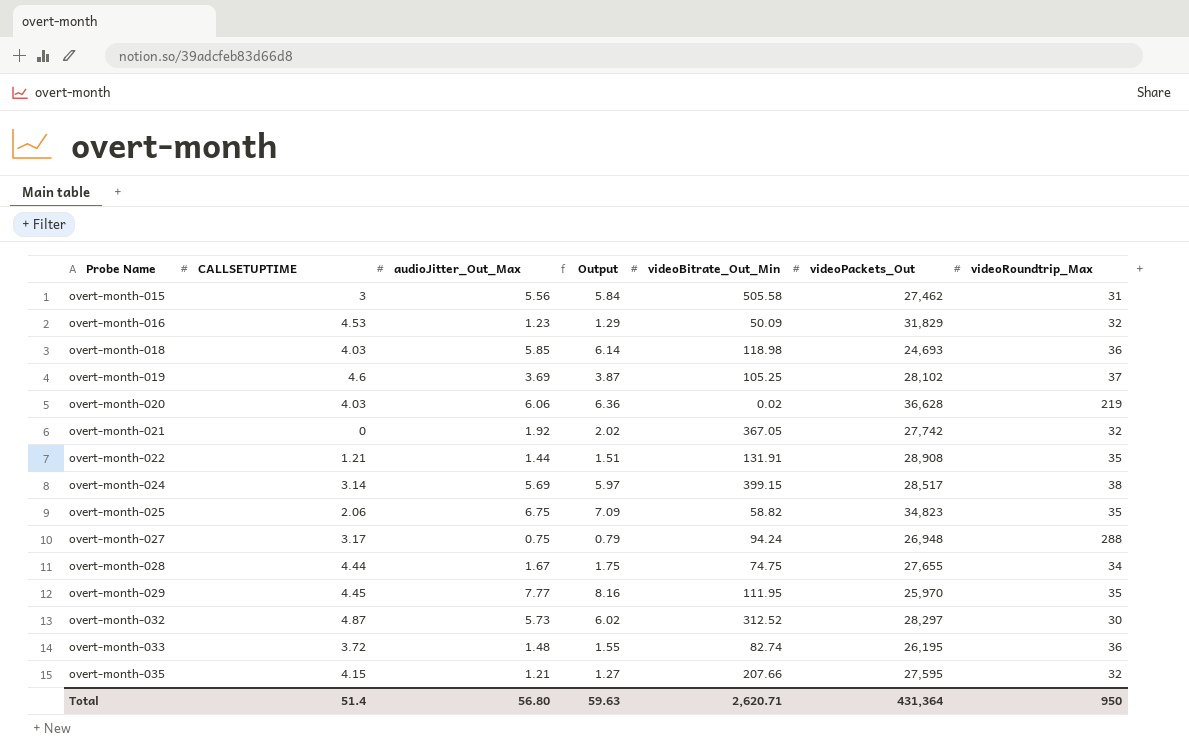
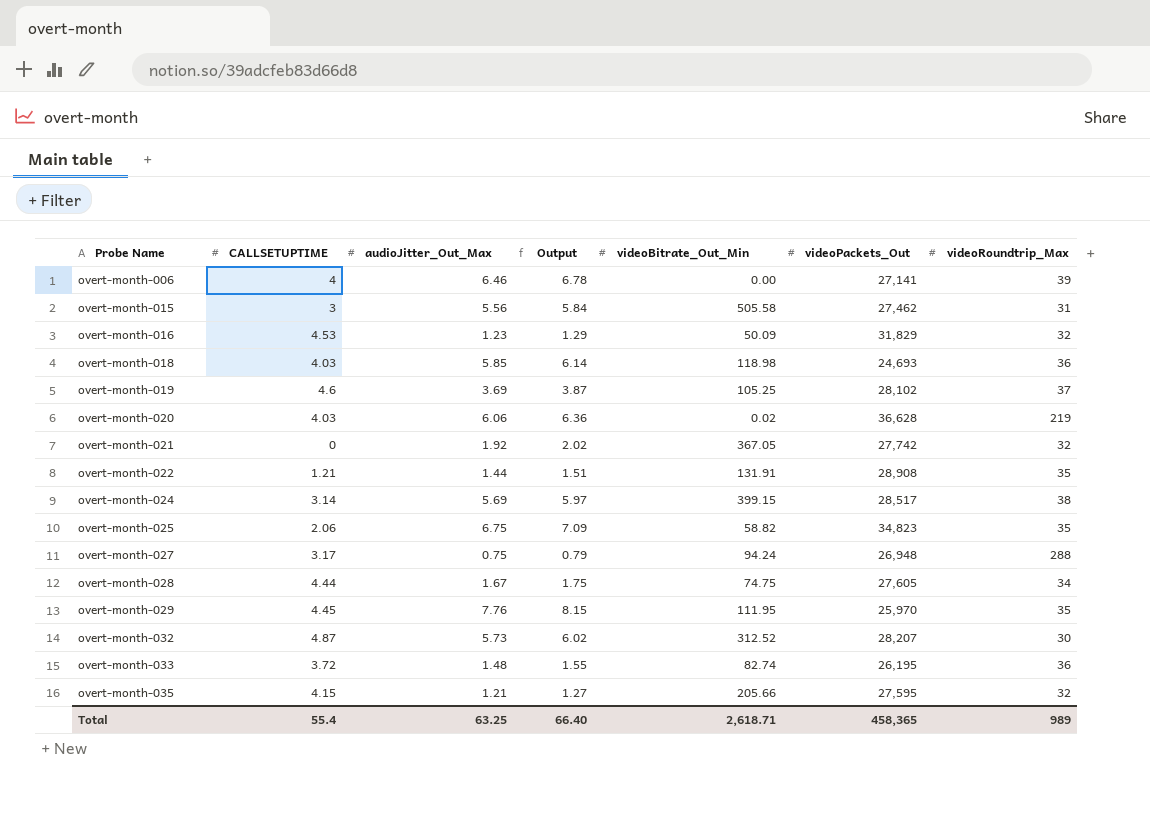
row overt-month-006: none -> 4 | 6.46 | 6.78 | 0.00 | 27,141 | 39
overt-month-028 | videoPackets_Out: 27,655 -> 27,605
overt-month-029 | audioJitter_Out_Max: 7.77 -> 7.76
overt-month-029 | Output: 8.16 -> 8.15
overt-month-032 | videoPackets_Out: 28,297 -> 28,207
overt-month-035 | videoBitrate_Out_Min: 207.66 -> 205.66
Total | CALLSETUPTIME: 51.4 -> 55.4
Total | audioJitter_Out_Max: 56.80 -> 63.25
Total | Output: 59.63 -> 66.40
Total | videoBitrate_Out_Min: 2,620.71 -> 2,618.71
Total | videoPackets_Out: 431,364 -> 458,365
Total | videoRoundtrip_Max: 950 -> 989

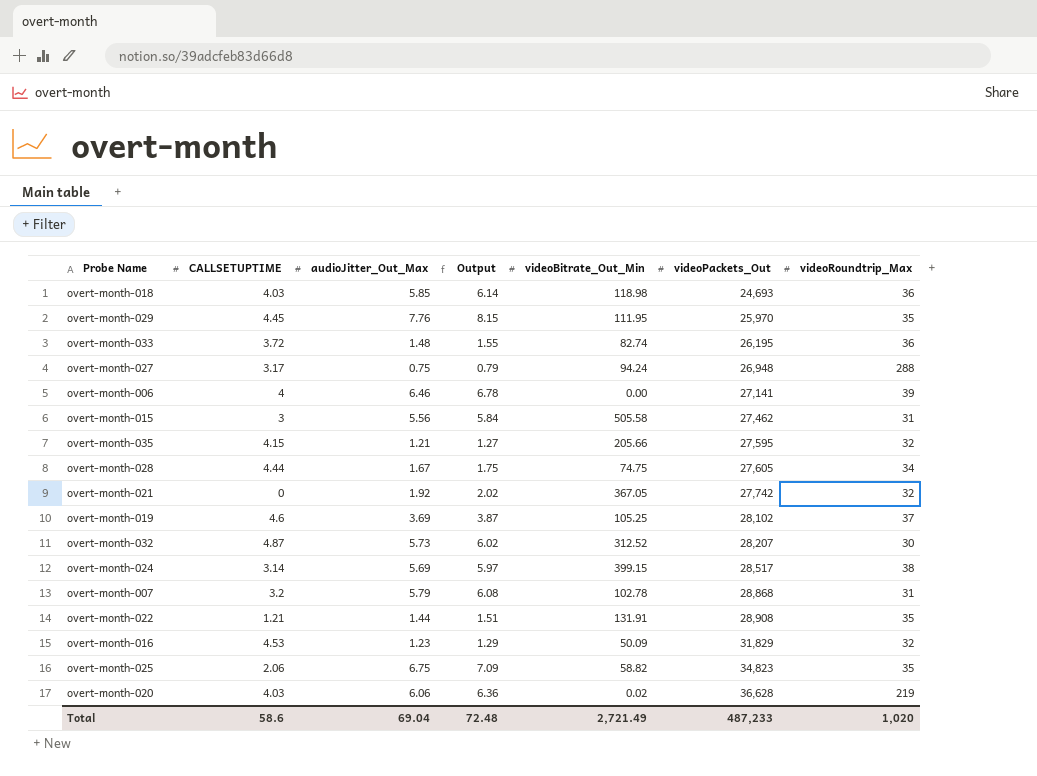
row order: Probe Name ascending -> videoPackets_Out ascending
row overt-month-007: none -> 3.2 | 5.79 | 6.08 | 102.78 | 28,868 | 31
Total | CALLSETUPTIME: 55.4 -> 58.6
Total | audioJitter_Out_Max: 63.25 -> 69.04
Total | Output: 66.40 -> 72.48
Total | videoBitrate_Out_Min: 2,618.71 -> 2,721.49
Total | videoPackets_Out: 458,365 -> 487,233
Total | videoRoundtrip_Max: 989 -> 1,020

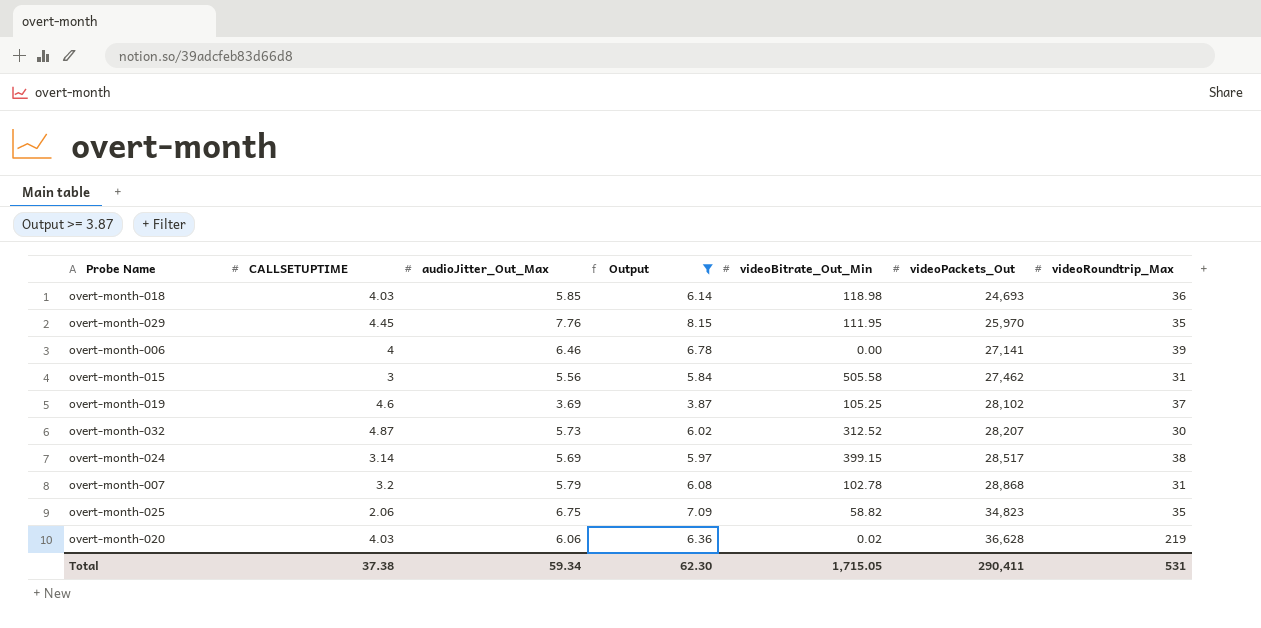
filter: none -> Output >= 3.87
Total | CALLSETUPTIME: 58.6 -> 37.38
Total | audioJitter_Out_Max: 69.04 -> 59.34
Total | Output: 72.48 -> 62.30
Total | videoBitrate_Out_Min: 2,721.49 -> 1,715.05
Total | videoPackets_Out: 487,233 -> 290,411
Total | videoRoundtrip_Max: 1,020 -> 531

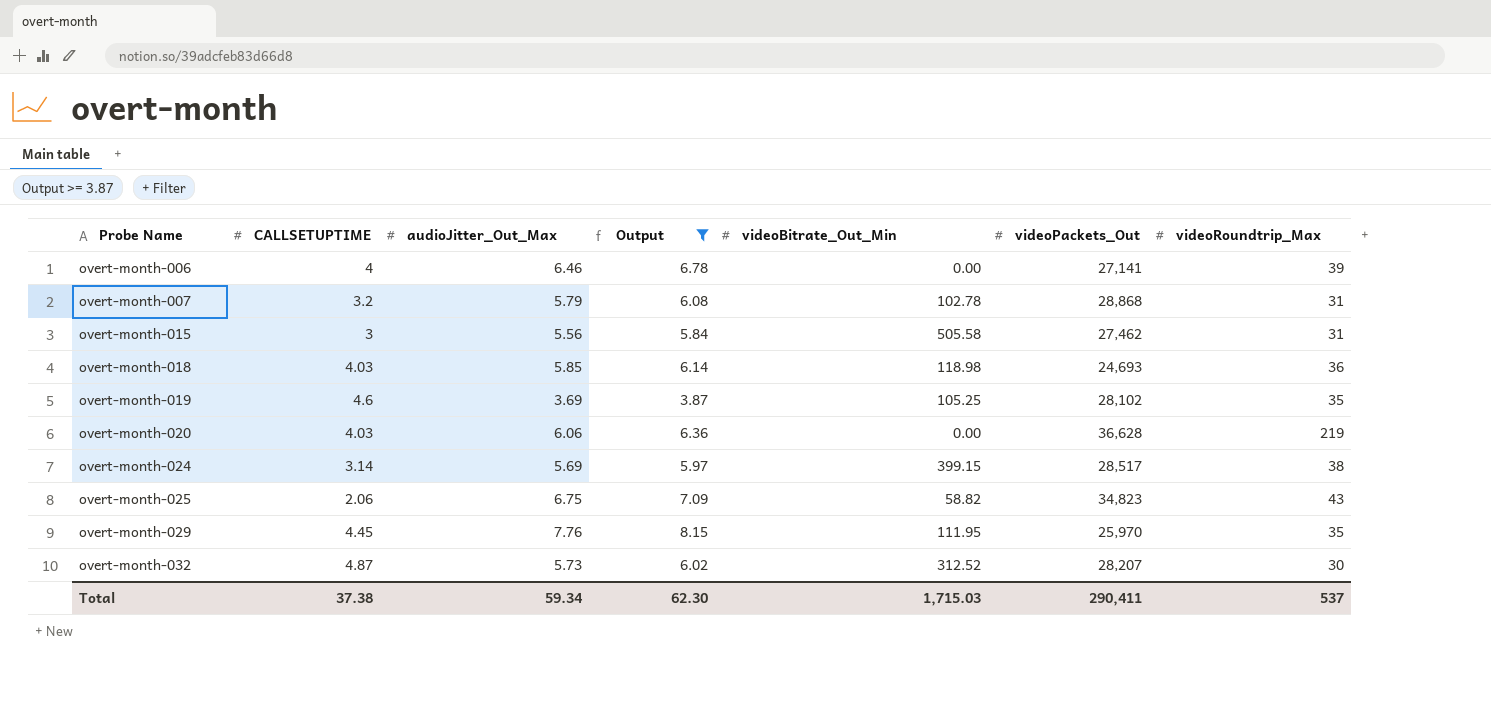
row order: videoPackets_Out ascending -> Probe Name ascending
overt-month-019 | videoRoundtrip_Max: 37 -> 35
overt-month-020 | videoBitrate_Out_Min: 0.02 -> 0.00
overt-month-025 | videoRoundtrip_Max: 35 -> 43
Total | videoBitrate_Out_Min: 1,715.05 -> 1,715.03
Total | videoRoundtrip_Max: 531 -> 537

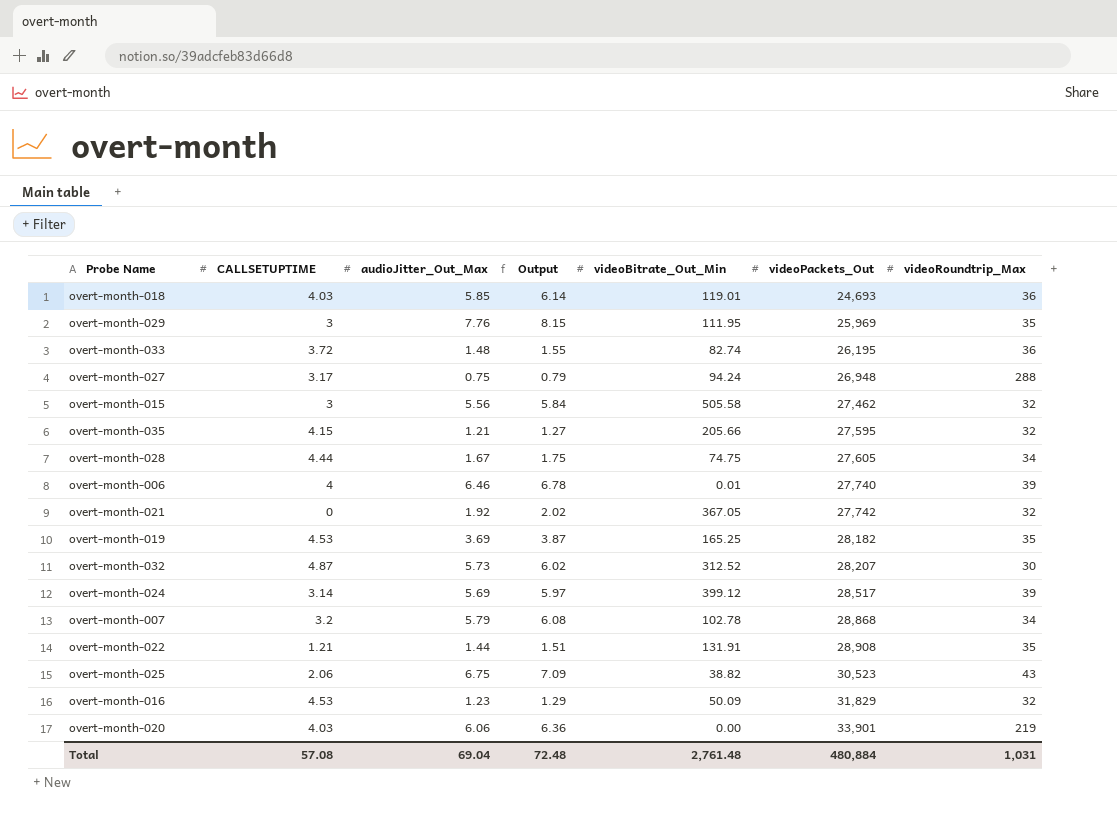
filter: Output >= 3.87 -> none
row order: Probe Name ascending -> videoPackets_Out ascending
overt-month-018 | videoBitrate_Out_Min: 118.98 -> 119.01
overt-month-029 | CALLSETUPTIME: 4.45 -> 3
overt-month-029 | videoPackets_Out: 25,970 -> 25,969
overt-month-015 | videoRoundtrip_Max: 31 -> 32
overt-month-006 | videoBitrate_Out_Min: 0.00 -> 0.01
overt-month-006 | videoPackets_Out: 27,141 -> 27,740
overt-month-019 | CALLSETUPTIME: 4.6 -> 4.53
overt-month-019 | videoBitrate_Out_Min: 105.25 -> 165.25
overt-month-019 | videoPackets_Out: 28,102 -> 28,182
overt-month-024 | videoBitrate_Out_Min: 399.15 -> 399.12
overt-month-024 | videoRoundtrip_Max: 38 -> 39
overt-month-007 | videoRoundtrip_Max: 31 -> 34
overt-month-025 | videoBitrate_Out_Min: 58.82 -> 38.82
overt-month-025 | videoPackets_Out: 34,823 -> 30,523
overt-month-020 | videoPackets_Out: 36,628 -> 33,901
Total | CALLSETUPTIME: 37.38 -> 57.08
Total | audioJitter_Out_Max: 59.34 -> 69.04
Total | Output: 62.30 -> 72.48
Total | videoBitrate_Out_Min: 1,715.03 -> 2,761.48
Total | videoPackets_Out: 290,411 -> 480,884
Total | videoRoundtrip_Max: 537 -> 1,031

